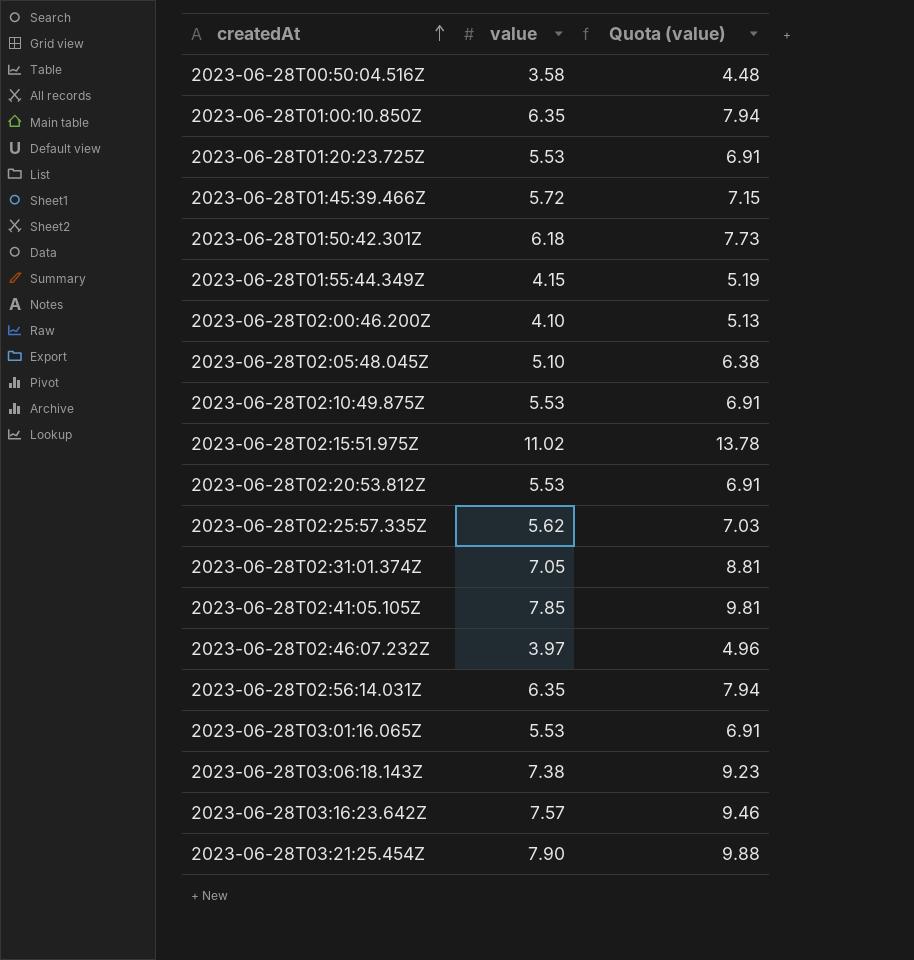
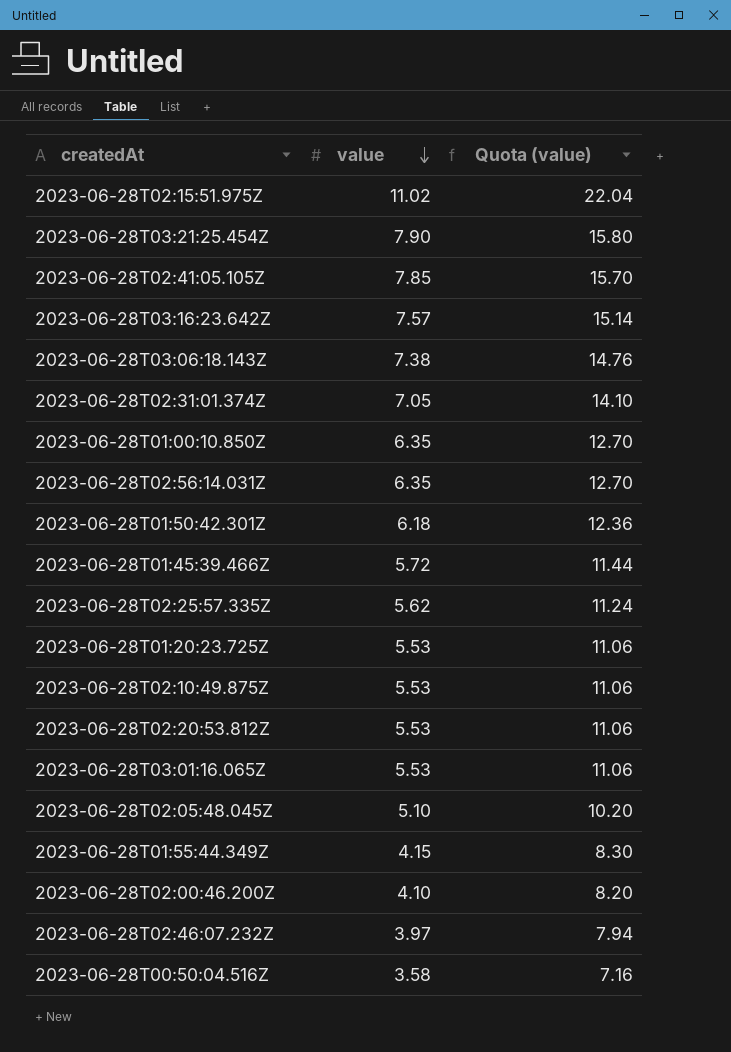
row order: createdAt ascending -> value descending
column Quota (value) | formula: [value] * 1.25 -> [value] * 2

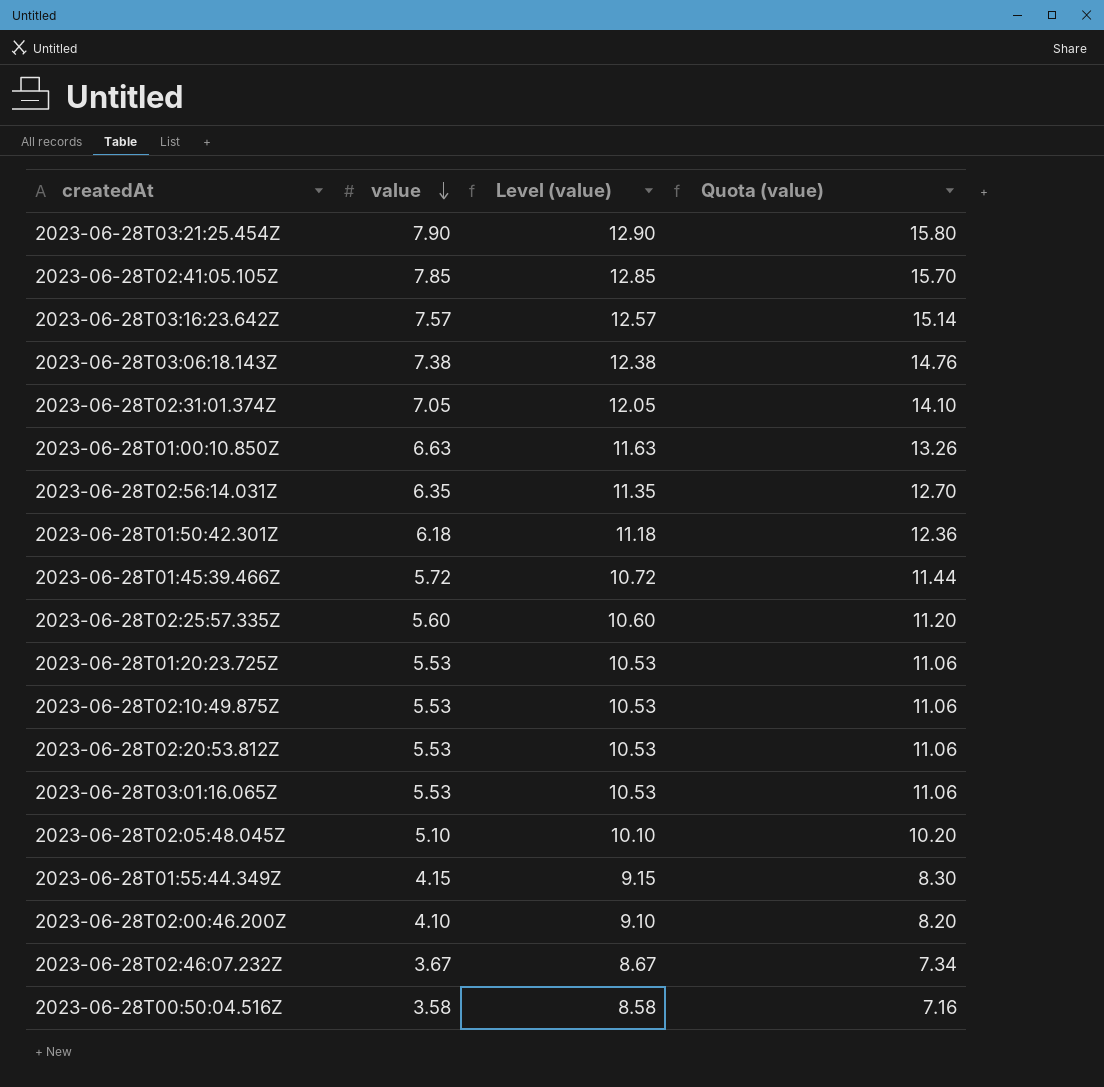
column Level (value) | formula: none -> [value] + 5
row 2023-06-28T02:15:51.975Z: 11.02 | 22.04 -> none
2023-06-28T01:00:10.850Z | value: 6.35 -> 6.63
2023-06-28T01:00:10.850Z | Quota (value): 12.70 -> 13.26
2023-06-28T02:25:57.335Z | value: 5.62 -> 5.60
2023-06-28T02:25:57.335Z | Quota (value): 11.24 -> 11.20
2023-06-28T02:46:07.232Z | value: 3.97 -> 3.67
2023-06-28T02:46:07.232Z | Quota (value): 7.94 -> 7.34

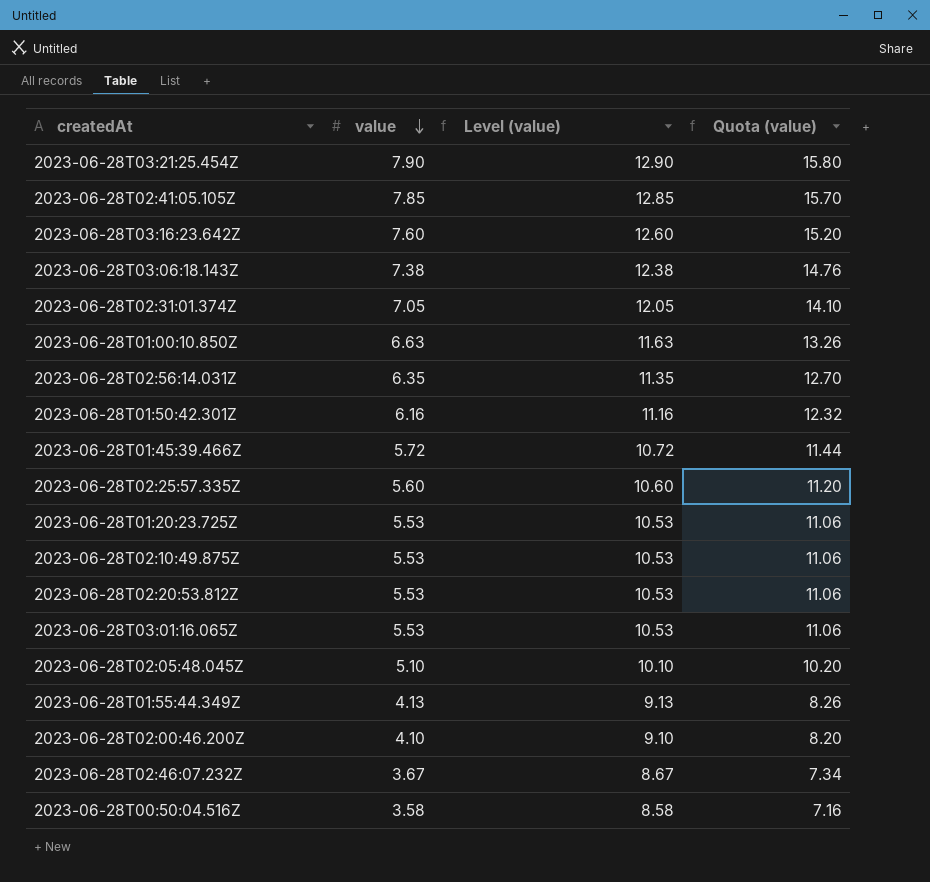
2023-06-28T03:16:23.642Z | value: 7.57 -> 7.60
2023-06-28T03:16:23.642Z | Level (value): 12.57 -> 12.60
2023-06-28T03:16:23.642Z | Quota (value): 15.14 -> 15.20
2023-06-28T01:50:42.301Z | value: 6.18 -> 6.16
2023-06-28T01:50:42.301Z | Level (value): 11.18 -> 11.16
2023-06-28T01:50:42.301Z | Quota (value): 12.36 -> 12.32
2023-06-28T01:55:44.349Z | value: 4.15 -> 4.13
2023-06-28T01:55:44.349Z | Level (value): 9.15 -> 9.13
2023-06-28T01:55:44.349Z | Quota (value): 8.30 -> 8.26

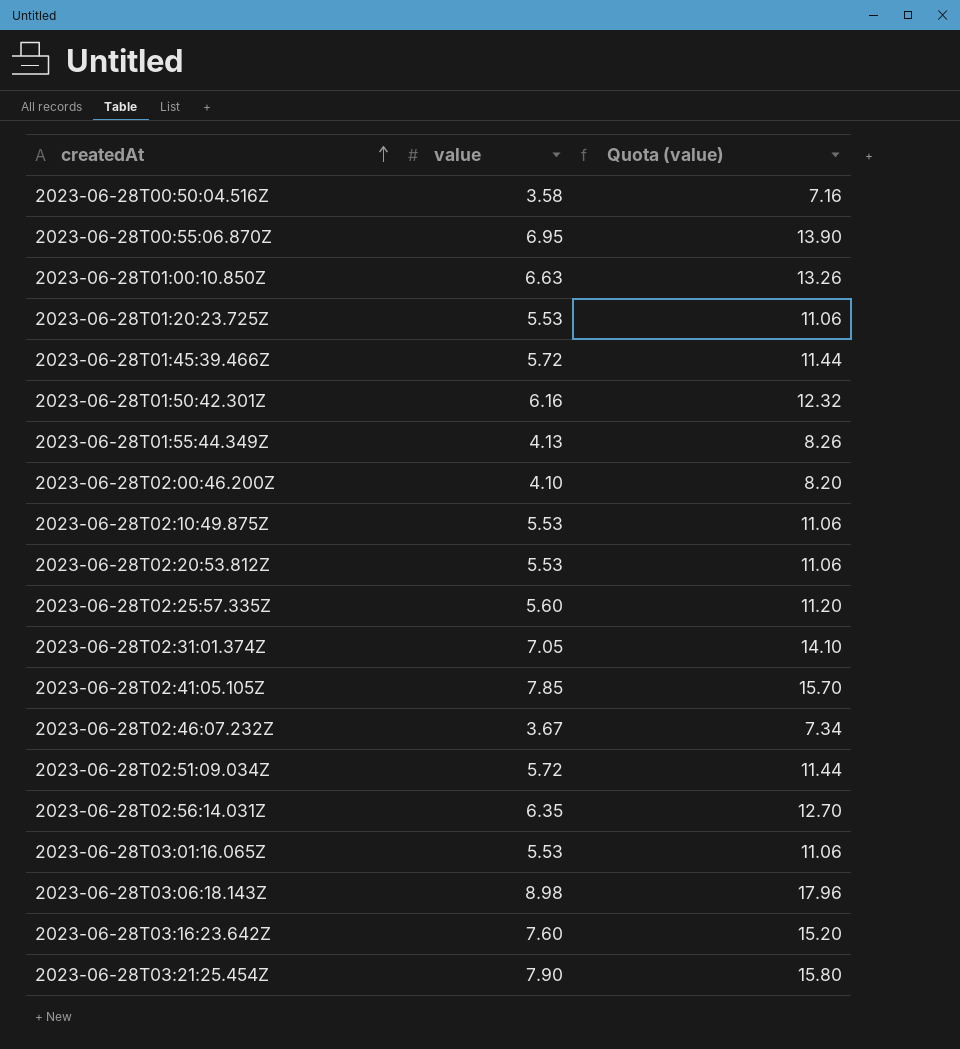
row order: value descending -> createdAt ascending
column Level (value) | formula: [value] + 5 -> none
row 2023-06-28T02:05:48.045Z: 5.10 | 10.10 | 10.20 -> none
row 2023-06-28T00:55:06.870Z: none -> 6.95 | 13.90
row 2023-06-28T02:51:09.034Z: none -> 5.72 | 11.44
2023-06-28T03:06:18.143Z | value: 7.38 -> 8.98
2023-06-28T03:06:18.143Z | Quota (value): 14.76 -> 17.96

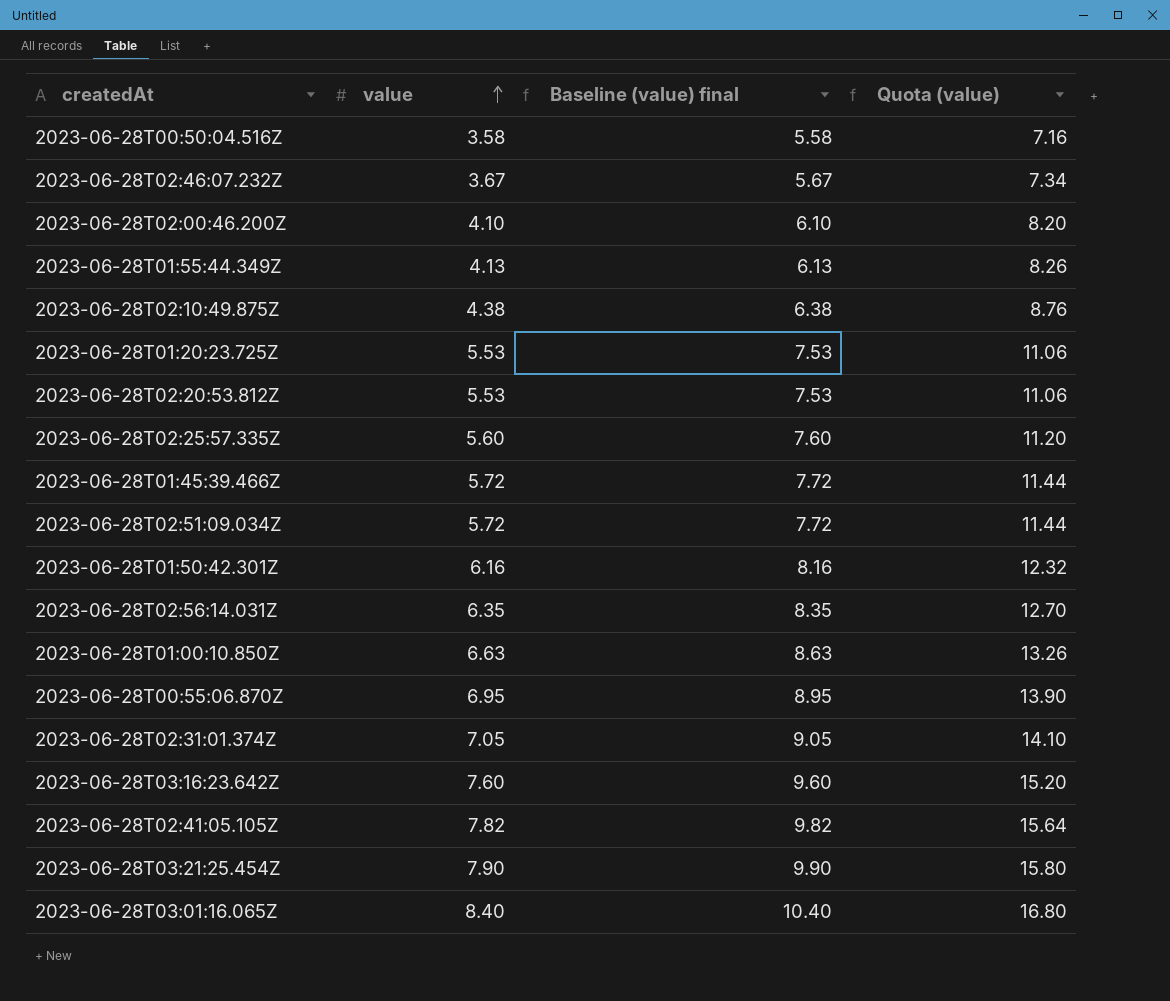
row order: createdAt ascending -> value ascending
column Baseline (value) final | formula: none -> [value] + 2
row 2023-06-28T03:06:18.143Z: 8.98 | 17.96 -> none
2023-06-28T02:10:49.875Z | value: 5.53 -> 4.38
2023-06-28T02:10:49.875Z | Quota (value): 11.06 -> 8.76
2023-06-28T02:41:05.105Z | value: 7.85 -> 7.82
2023-06-28T02:41:05.105Z | Quota (value): 15.70 -> 15.64
2023-06-28T03:01:16.065Z | value: 5.53 -> 8.40
2023-06-28T03:01:16.065Z | Quota (value): 11.06 -> 16.80

